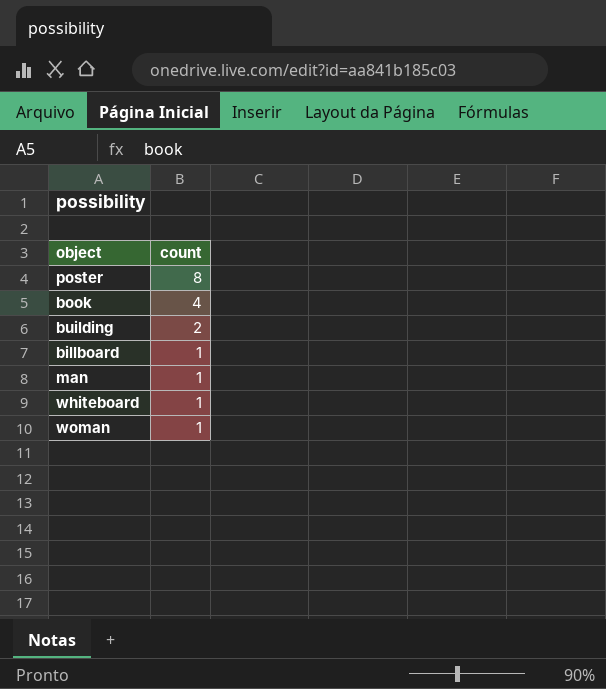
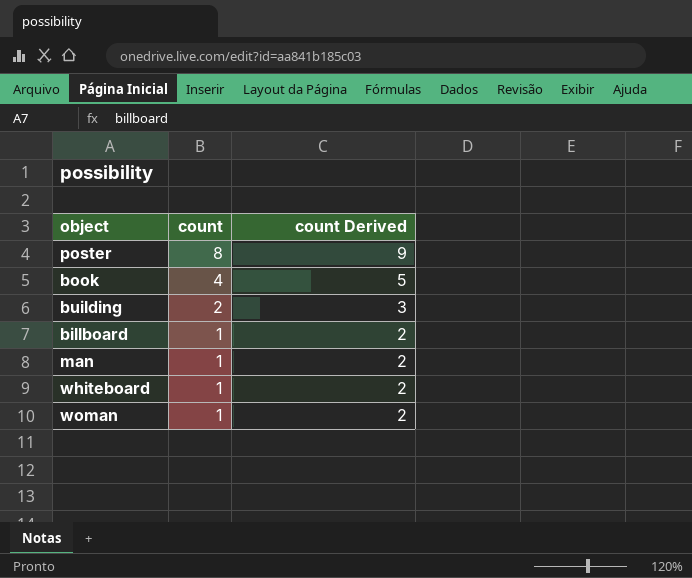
column count Derived | formula: none -> [count] + 1

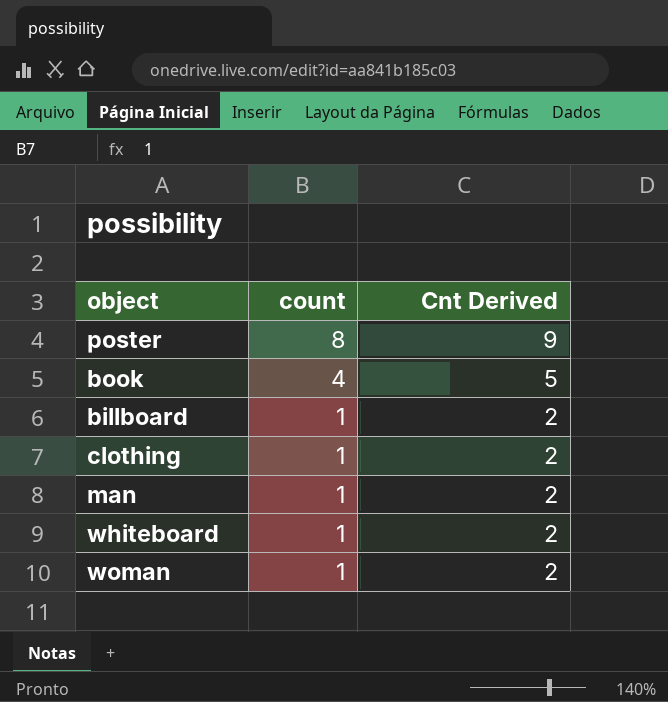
column name: count Derived -> Cnt Derived
row building: 2 | 3 -> none
row clothing: none -> 1 | 2

